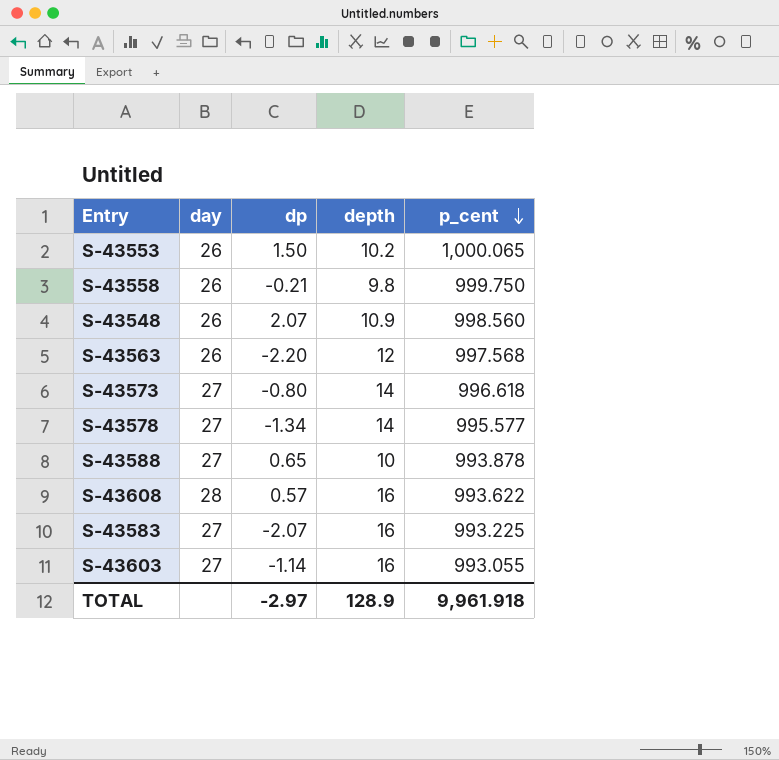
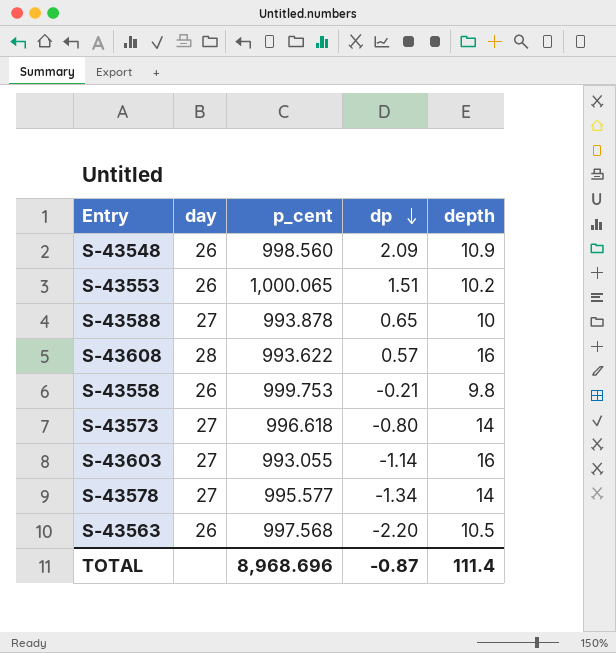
row order: p_cent descending -> dp descending
column p_cent | position: 5 -> 3
row S-43583: 27 | -2.07 | 16 | 993.225 -> none
S-43548 | dp: 2.07 -> 2.09
S-43553 | dp: 1.50 -> 1.51
S-43558 | p_cent: 999.750 -> 999.753
S-43563 | depth: 12 -> 10.5
TOTAL | p_cent: 9,961.918 -> 8,968.696
TOTAL | dp: -2.97 -> -0.87
TOTAL | depth: 128.9 -> 111.4

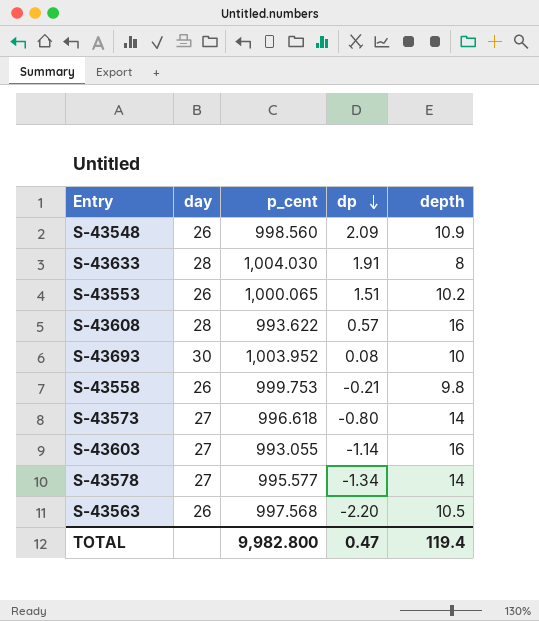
row S-43588: 27 | 993.878 | 0.65 | 10 -> none
row S-43633: none -> 28 | 1,004.030 | 1.91 | 8
row S-43693: none -> 30 | 1,003.952 | 0.08 | 10
TOTAL | p_cent: 8,968.696 -> 9,982.800
TOTAL | dp: -0.87 -> 0.47
TOTAL | depth: 111.4 -> 119.4

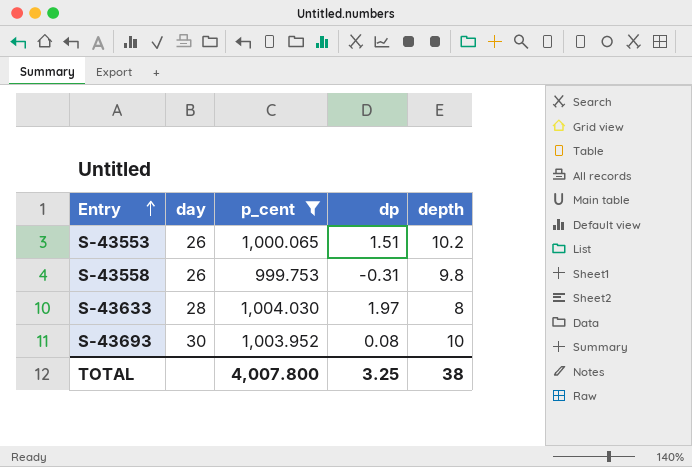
filter: none -> p_cent >= 999.753
row order: dp descending -> Entry ascending
S-43558 | dp: -0.21 -> -0.31
S-43633 | dp: 1.91 -> 1.97
TOTAL | p_cent: 9,982.800 -> 4,007.800
TOTAL | dp: 0.47 -> 3.25
TOTAL | depth: 119.4 -> 38

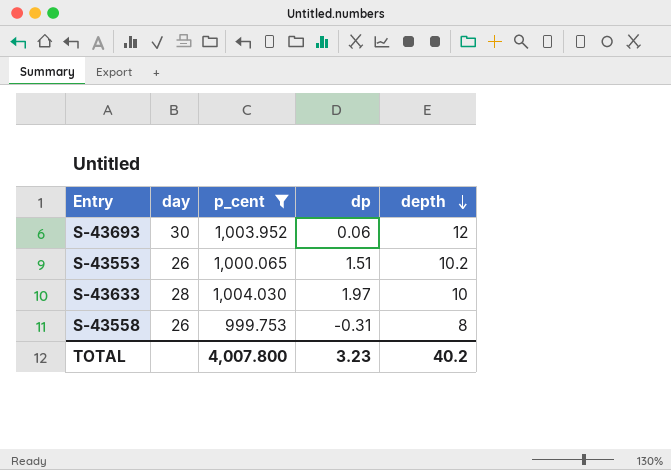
row order: Entry ascending -> depth descending
S-43693 | dp: 0.08 -> 0.06
S-43693 | depth: 10 -> 12
S-43633 | depth: 8 -> 10
S-43558 | depth: 9.8 -> 8
TOTAL | dp: 3.25 -> 3.23
TOTAL | depth: 38 -> 40.2

